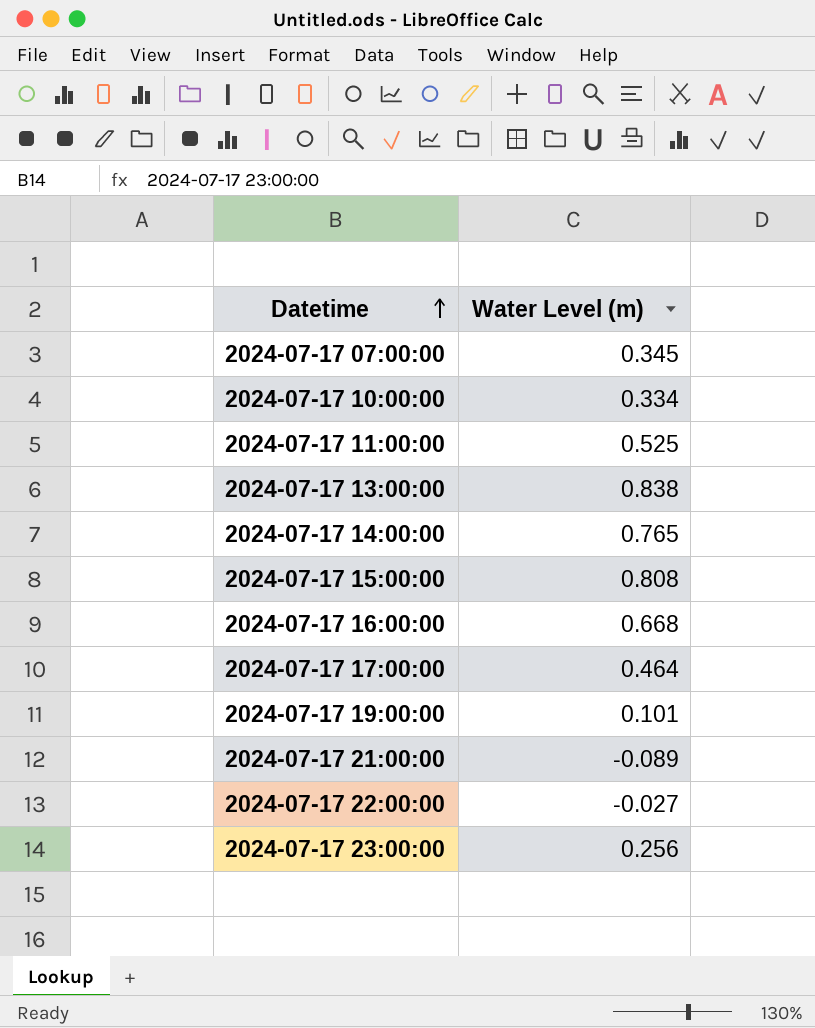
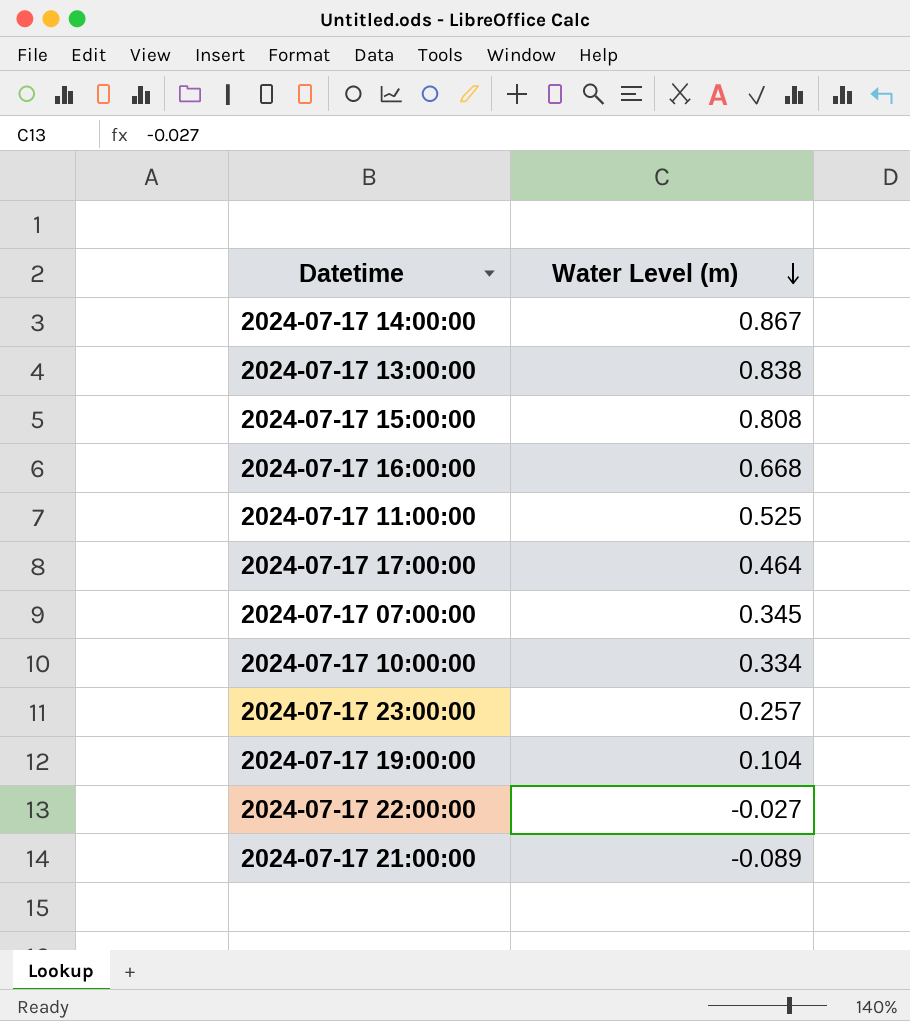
row order: Datetime ascending -> Water Level (m) descending
2024-07-17 14:00:00 | Water Level (m): 0.765 -> 0.867
2024-07-17 23:00:00 | Water Level (m): 0.256 -> 0.257
2024-07-17 19:00:00 | Water Level (m): 0.101 -> 0.104

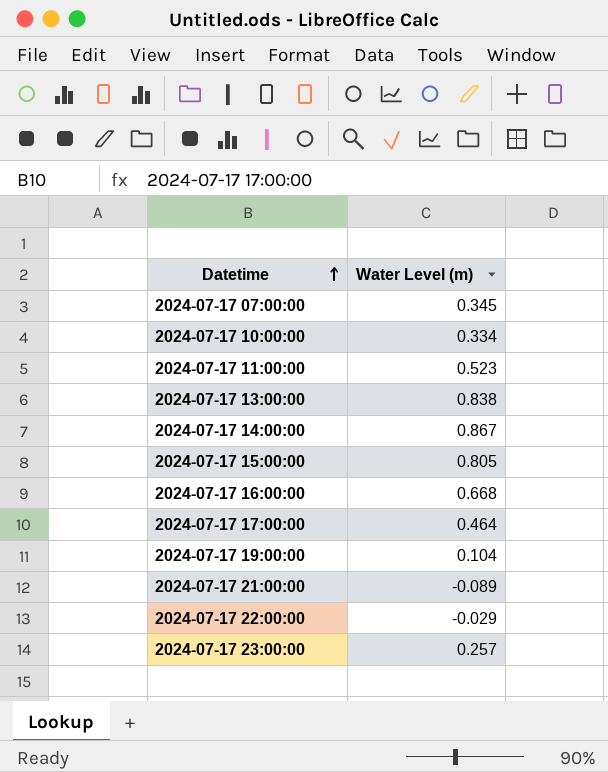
row order: Water Level (m) descending -> Datetime ascending
2024-07-17 11:00:00 | Water Level (m): 0.525 -> 0.523
2024-07-17 15:00:00 | Water Level (m): 0.808 -> 0.805
2024-07-17 22:00:00 | Water Level (m): -0.027 -> -0.029

